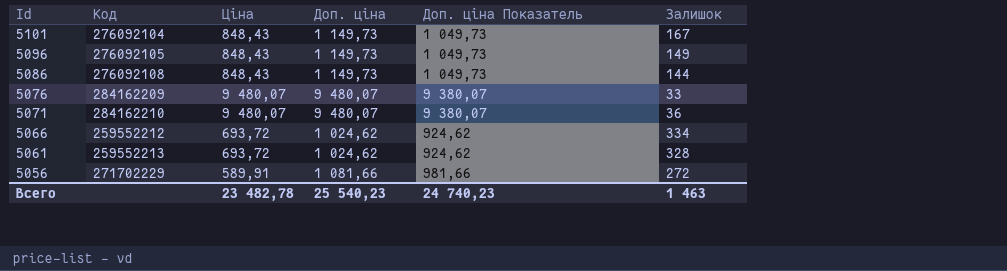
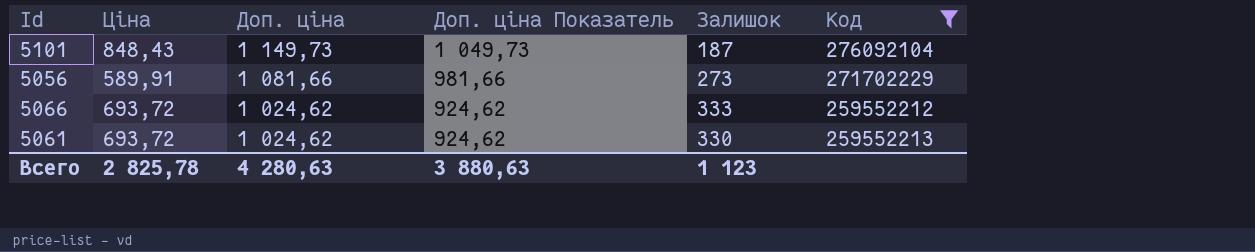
filter: none -> Код <= 276092104
row order: Id descending -> Доп. ціна descending
column Код | position: 2 -> 6
5101 | Залишок: 167 -> 187
5056 | Залишок: 272 -> 273
5066 | Залишок: 334 -> 333
5061 | Залишок: 328 -> 330
Всего | Ціна: 23 482,78 -> 2 825,78
Всего | Доп. ціна: 25 540,23 -> 4 280,63
Всего | Доп. ціна Показатель: 24 740,23 -> 3 880,63
Всего | Залишок: 1 463 -> 1 123

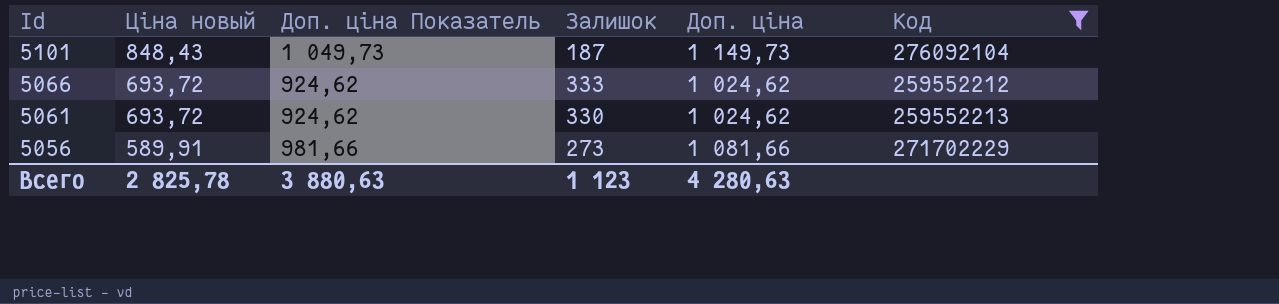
row order: Доп. ціна descending -> Id descending
column name: Ціна -> Ціна новый
column Доп. ціна | position: 3 -> 5

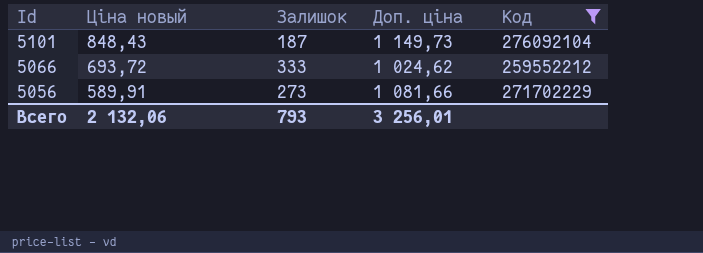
column Доп. ціна Показатель | formula: [Доп. ціна] - 100 -> none
row 5061: 693,72 | 924,62 | 330 | 1 024,62 | 259552213 -> none
Всего | Ціна новый: 2 825,78 -> 2 132,06
Всего | Залишок: 1 123 -> 793
Всего | Доп. ціна: 4 280,63 -> 3 256,01

